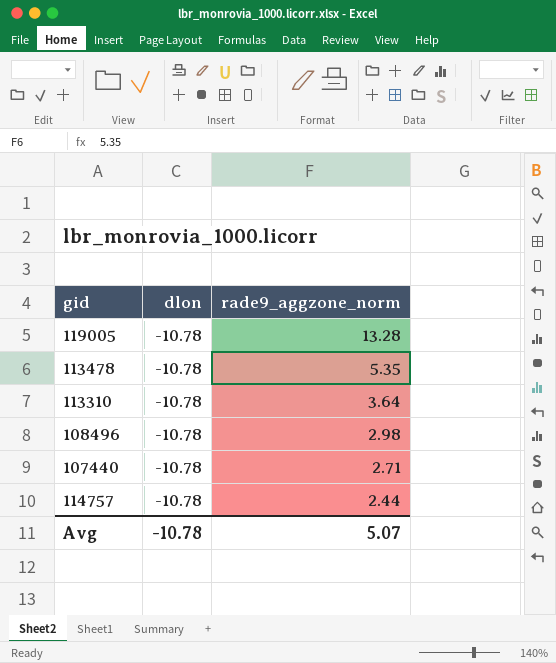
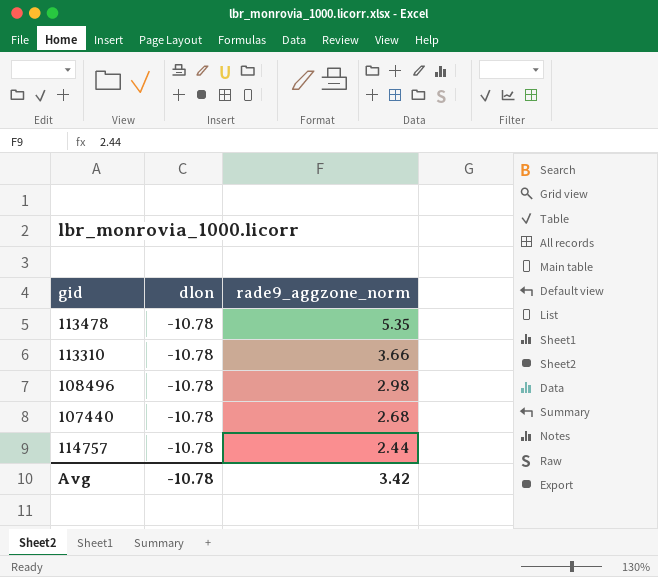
row 119005: -10.78 | 13.28 -> none
113310 | rade9_aggzone_norm: 3.64 -> 3.66
107440 | rade9_aggzone_norm: 2.71 -> 2.68
Avg | rade9_aggzone_norm: 5.07 -> 3.42

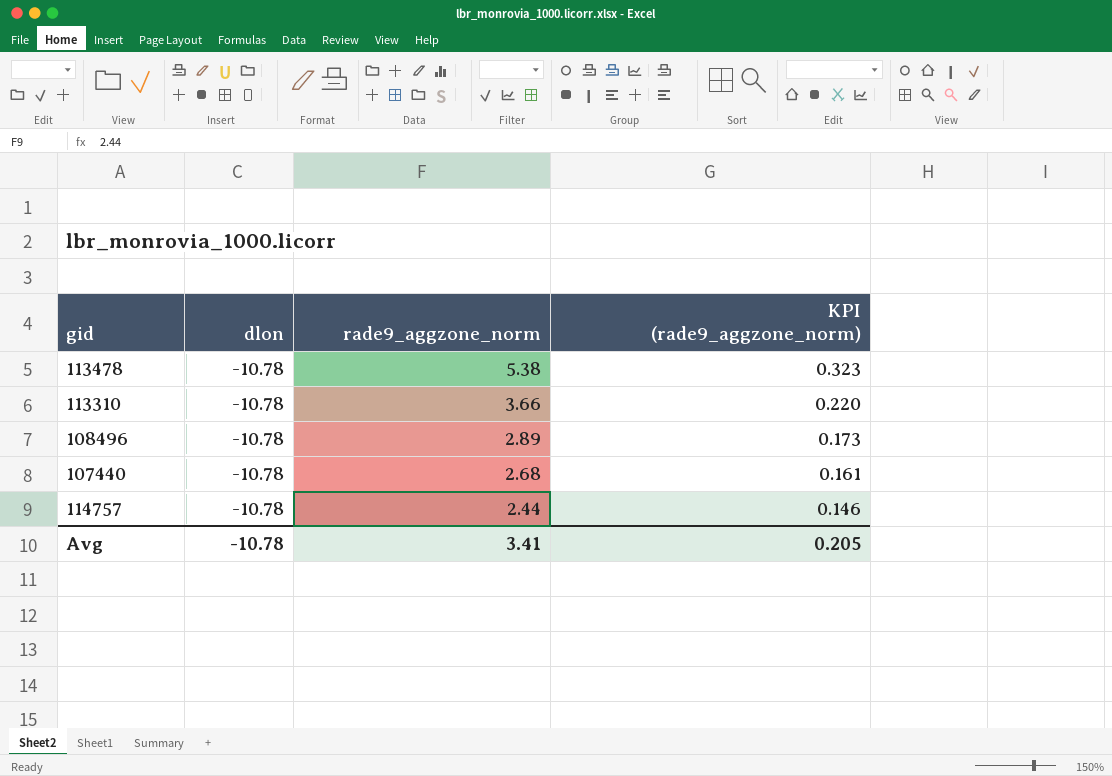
column KPI (rade9_aggzone_norm) | formula: none -> [rade9_aggzone_norm] * 0.06
113478 | rade9_aggzone_norm: 5.35 -> 5.38
108496 | rade9_aggzone_norm: 2.98 -> 2.89
Avg | rade9_aggzone_norm: 3.42 -> 3.41

